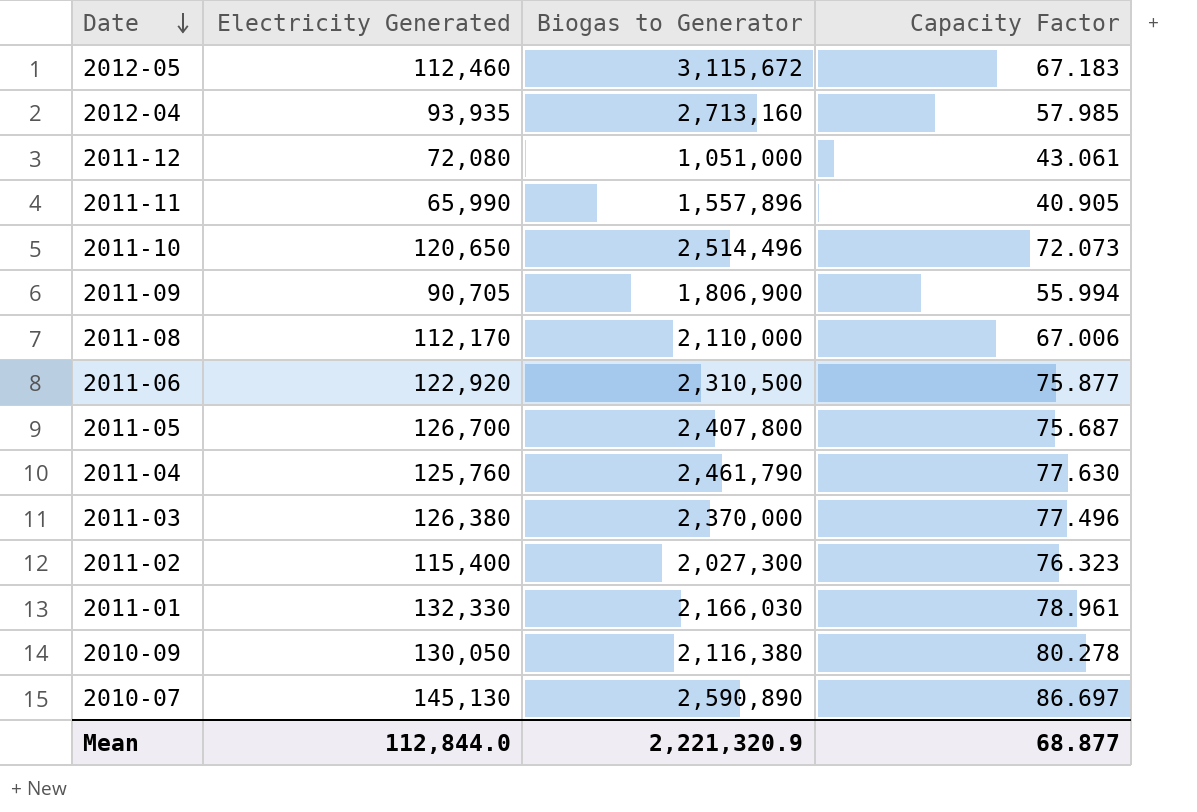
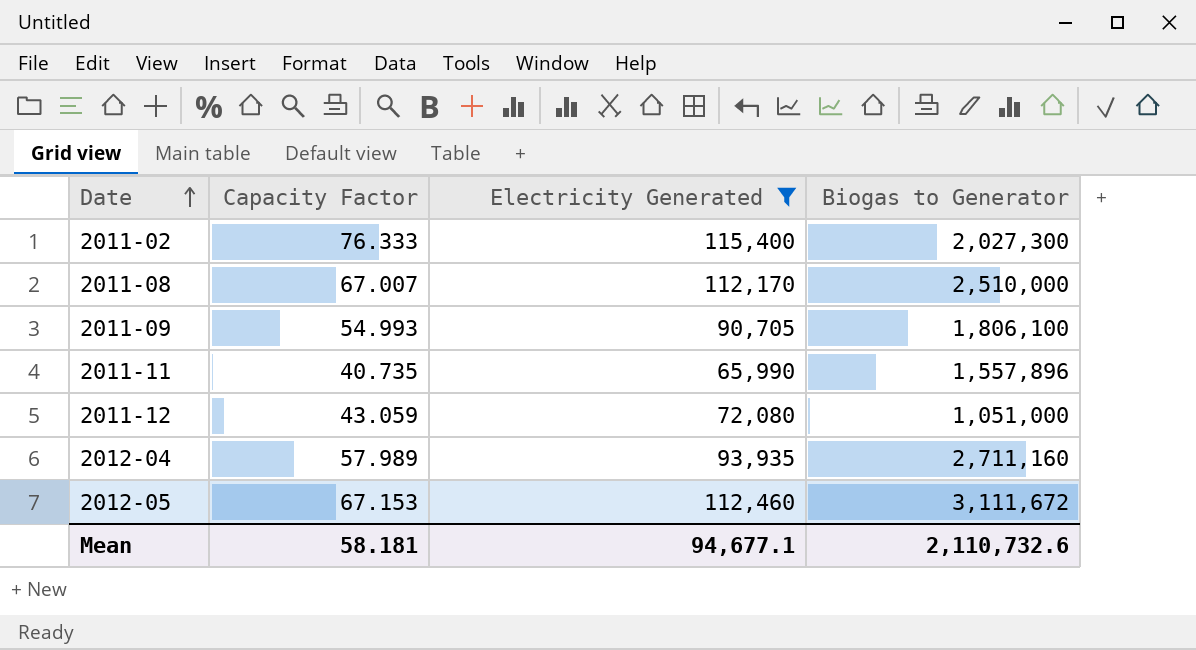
filter: none -> Electricity Generated <= 115,400
row order: Date descending -> Date ascending
column Capacity Factor | position: 4 -> 2
2011-02 | Capacity Factor: 76.323 -> 76.333
2011-08 | Capacity Factor: 67.006 -> 67.007
2011-08 | Biogas to Generator: 2,110,000 -> 2,510,000
2011-09 | Capacity Factor: 55.994 -> 54.993
2011-09 | Biogas to Generator: 1,806,900 -> 1,806,100
2011-11 | Capacity Factor: 40.905 -> 40.735
2011-12 | Capacity Factor: 43.061 -> 43.059
2012-04 | Capacity Factor: 57.985 -> 57.989
2012-04 | Biogas to Generator: 2,713,160 -> 2,711,160
2012-05 | Capacity Factor: 67.183 -> 67.153
2012-05 | Biogas to Generator: 3,115,672 -> 3,111,672
Mean | Capacity Factor: 68.877 -> 58.181
Mean | Electricity Generated: 112,844.0 -> 94,677.1
Mean | Biogas to Generator: 2,221,320.9 -> 2,110,732.6

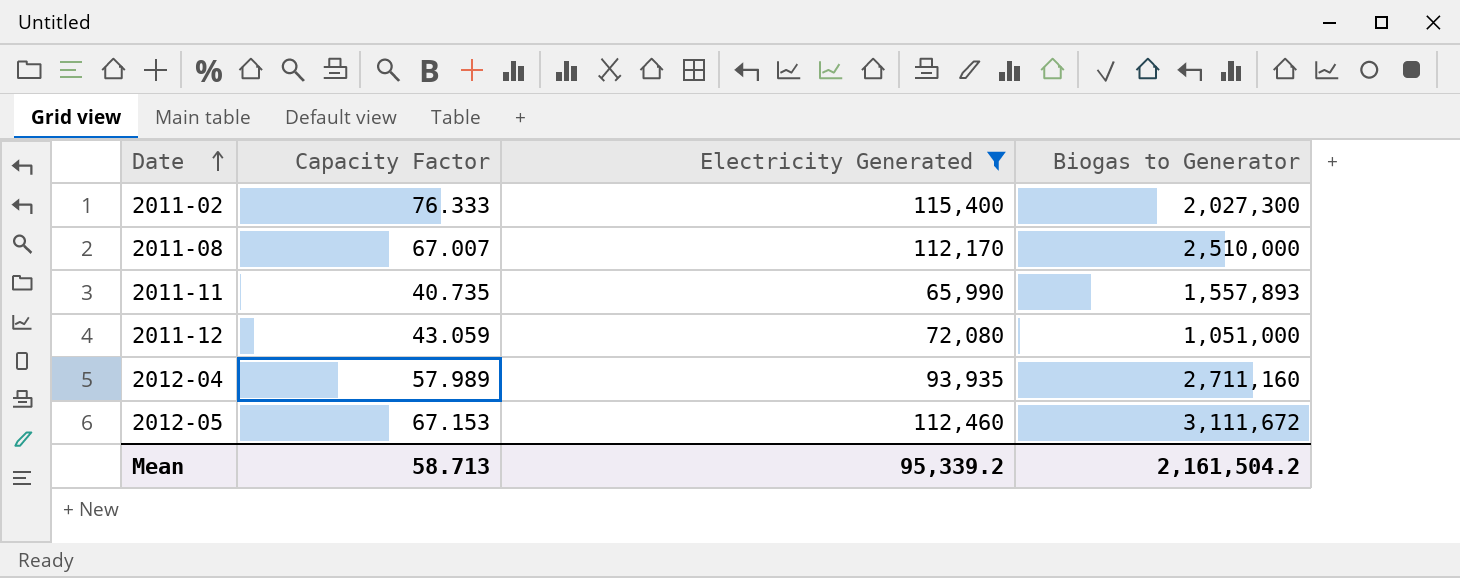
row 2011-09: 54.993 | 90,705 | 1,806,100 -> none
2011-11 | Biogas to Generator: 1,557,896 -> 1,557,893
Mean | Capacity Factor: 58.181 -> 58.713
Mean | Electricity Generated: 94,677.1 -> 95,339.2
Mean | Biogas to Generator: 2,110,732.6 -> 2,161,504.2

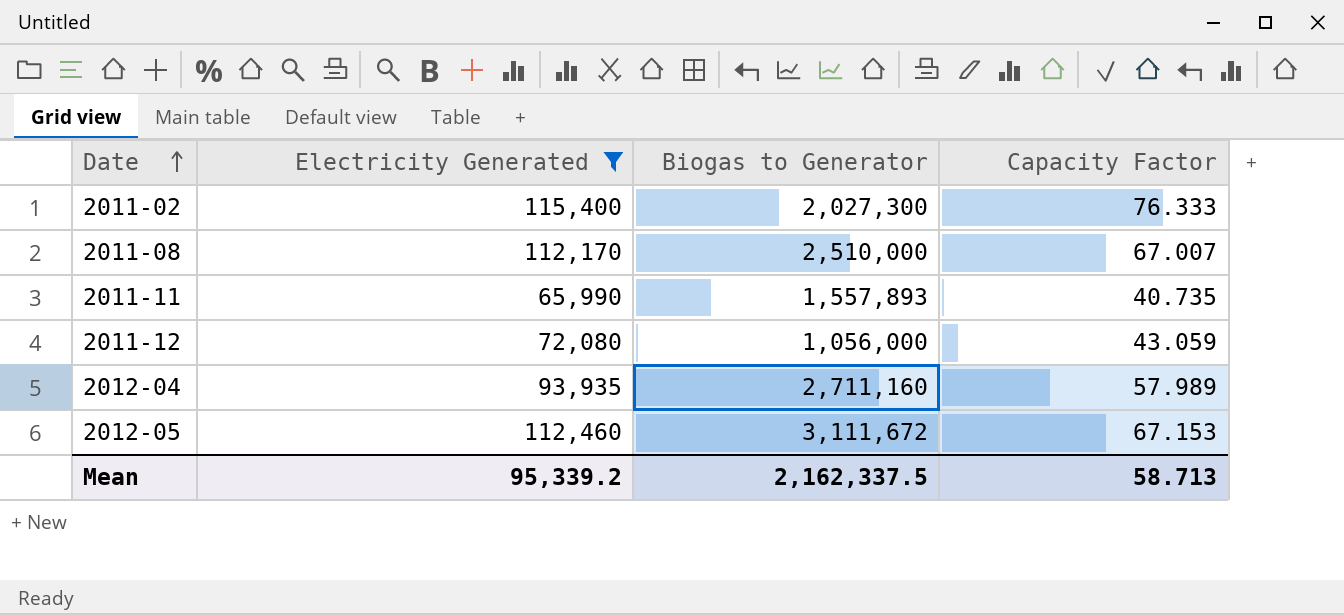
column Capacity Factor | position: 2 -> 4
2011-12 | Biogas to Generator: 1,051,000 -> 1,056,000
Mean | Biogas to Generator: 2,161,504.2 -> 2,162,337.5

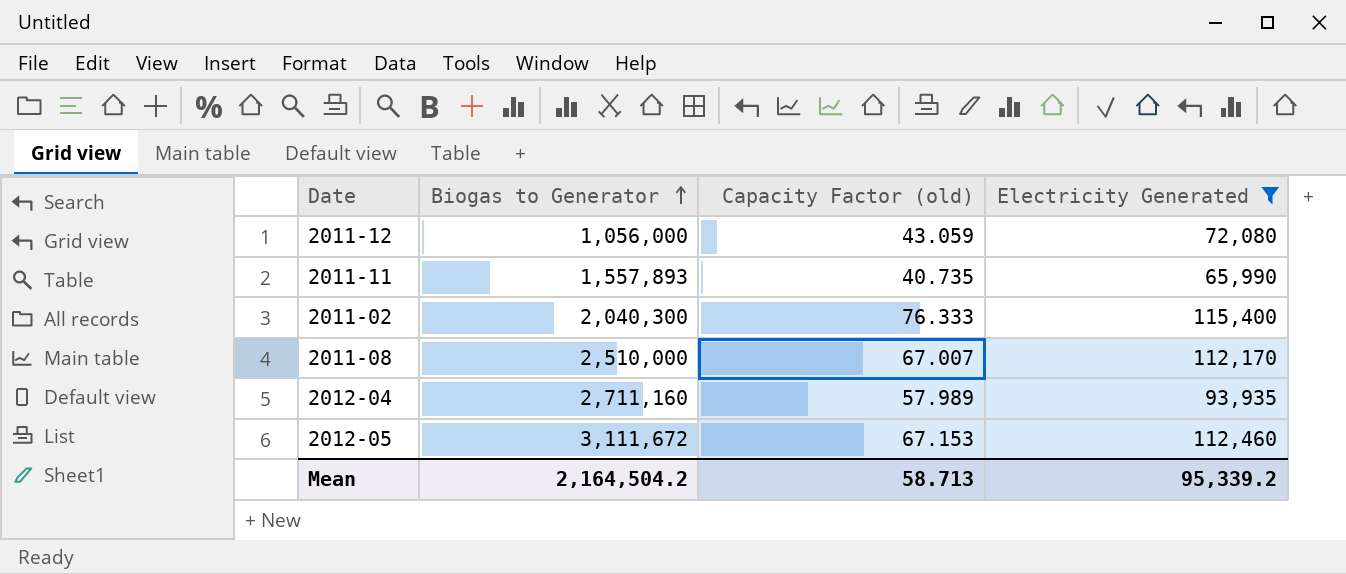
row order: Date ascending -> Biogas to Generator ascending
column name: Capacity Factor -> Capacity Factor (old)
column Electricity Generated | position: 2 -> 4
2011-02 | Biogas to Generator: 2,027,300 -> 2,040,300
Mean | Biogas to Generator: 2,162,337.5 -> 2,164,504.2

